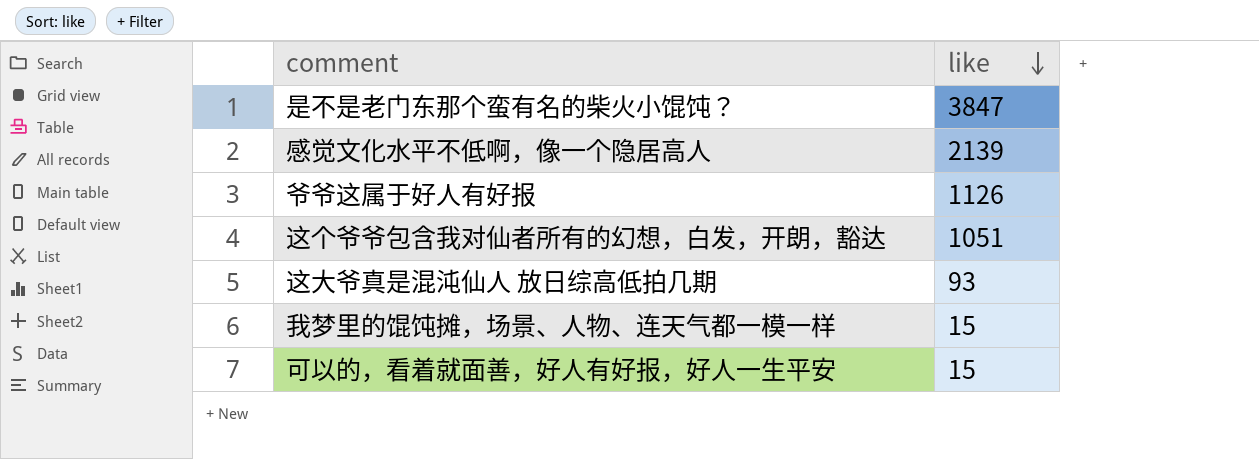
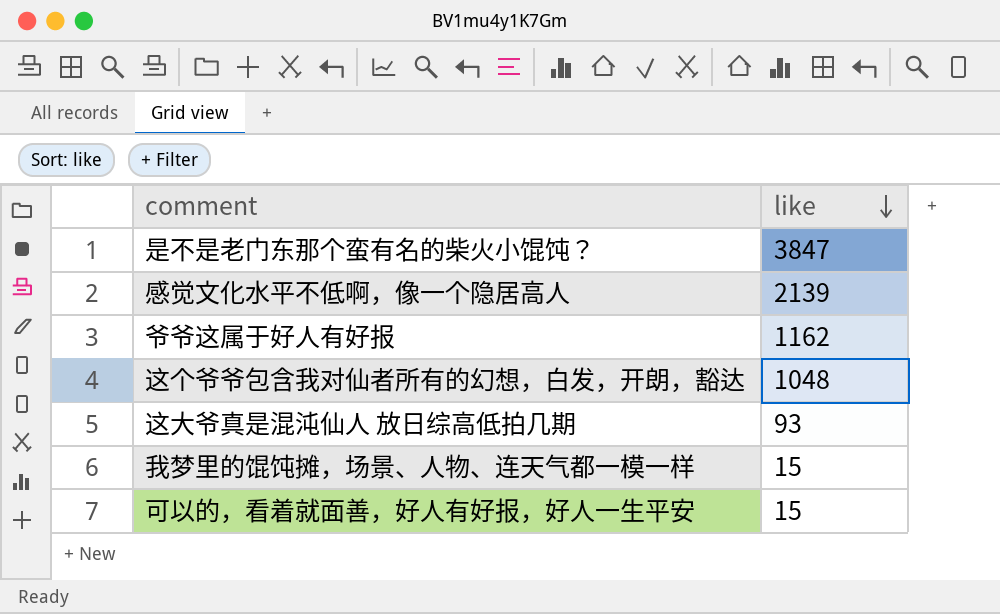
爷爷这属于好人有好报 | like: 1126 -> 1162
这个爷爷包含我对仙者所有的幻想，白发，开朗，豁达 | like: 1051 -> 1048

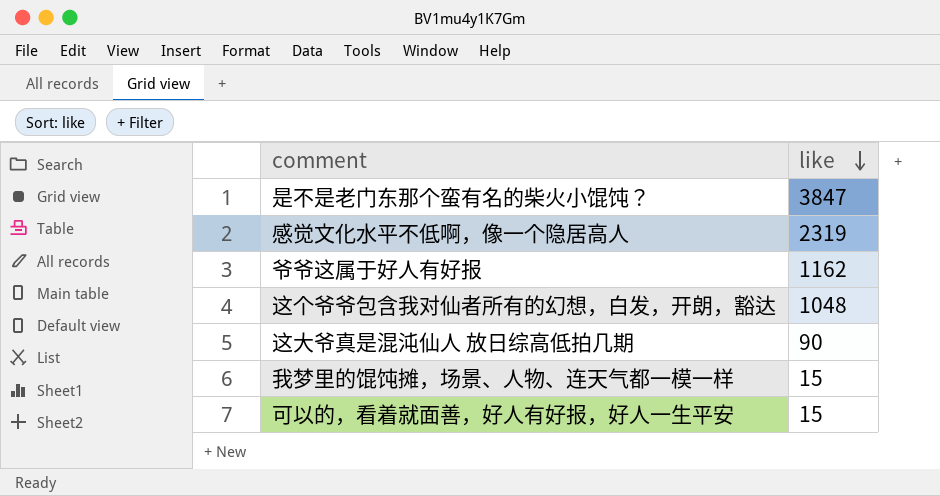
感觉文化水平不低啊，像一个隐居高人 | like: 2139 -> 2319
这大爷真是混沌仙人 放日综高低拍几期 | like: 93 -> 90

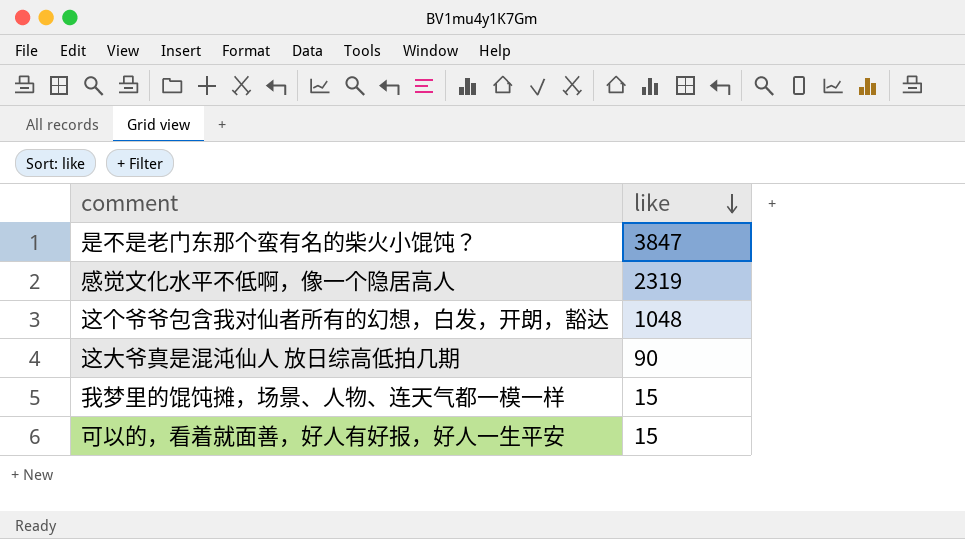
row 爷爷这属于好人有好报: 1162 -> none

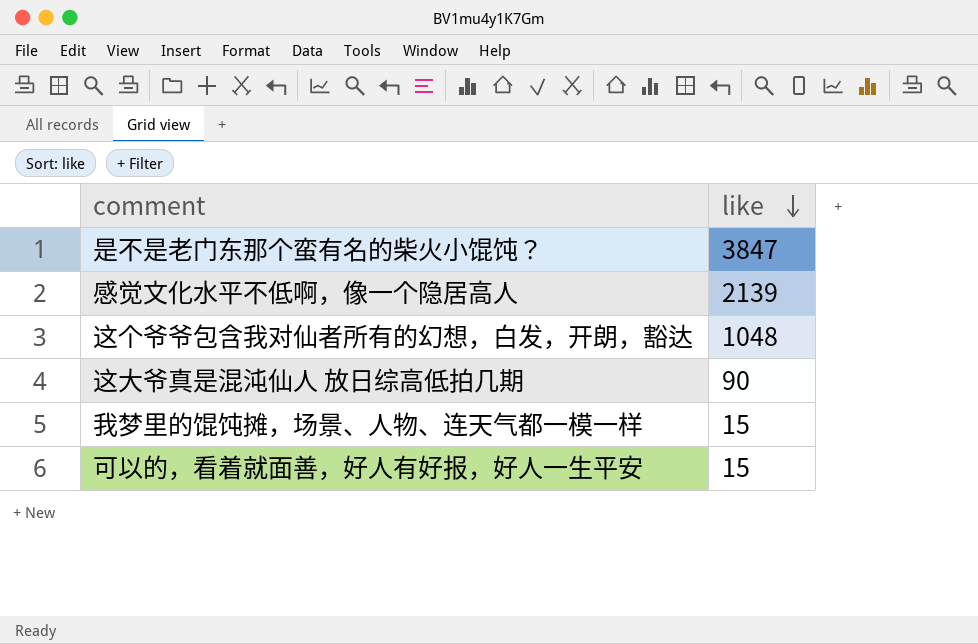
感觉文化水平不低啊，像一个隐居高人 | like: 2319 -> 2139

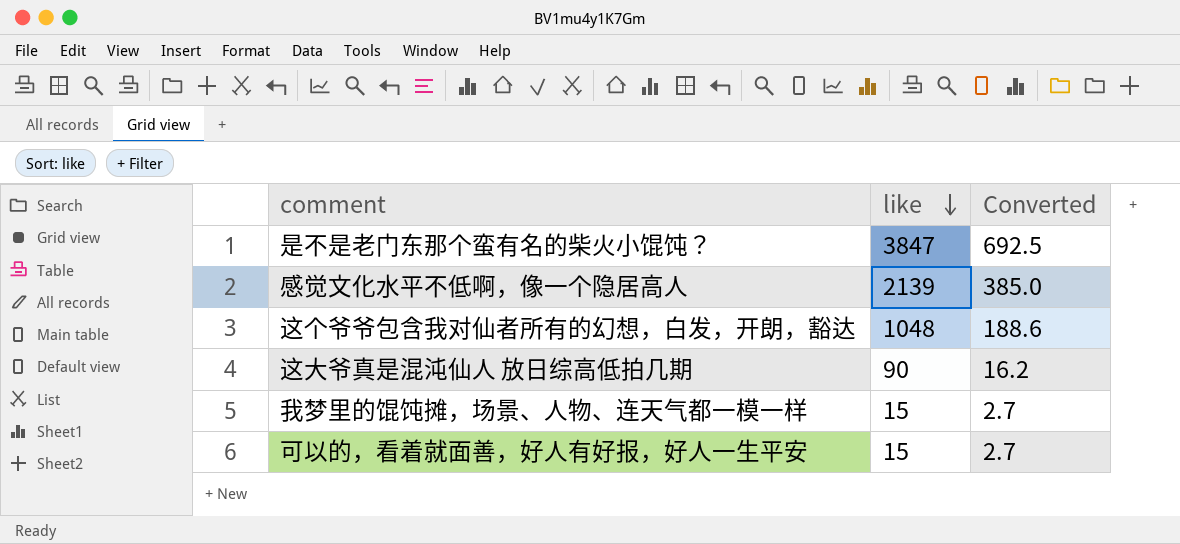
column Converted | formula: none -> [like] * 0.18

